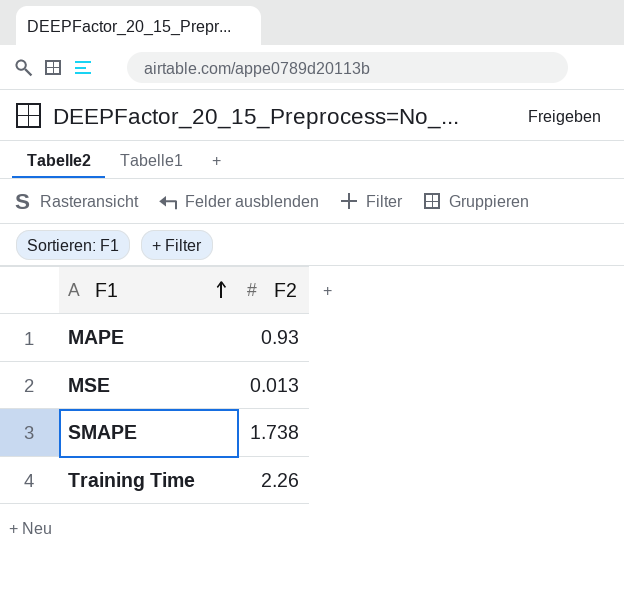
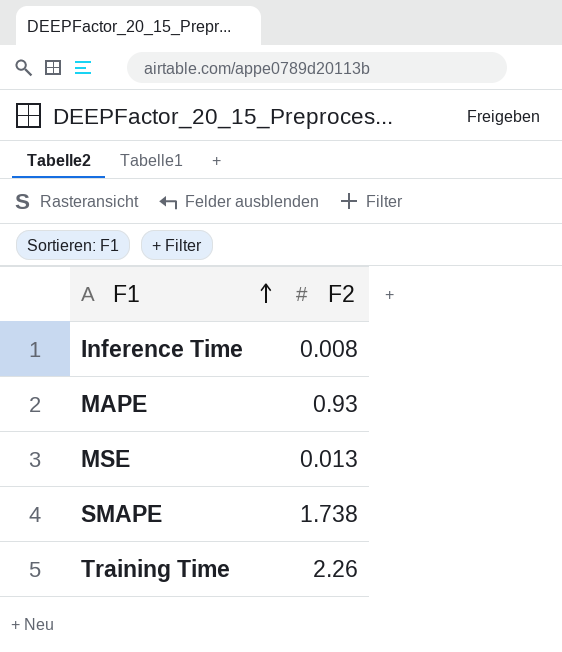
row Inference Time: none -> 0.008

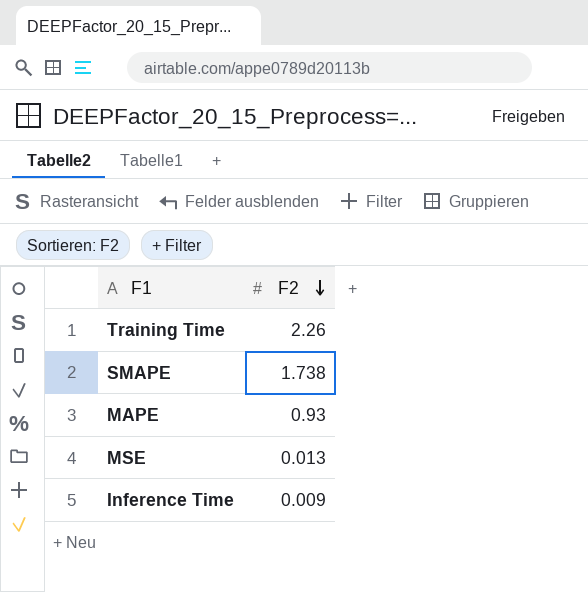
row order: F1 ascending -> F2 descending
Inference Time | F2: 0.008 -> 0.009

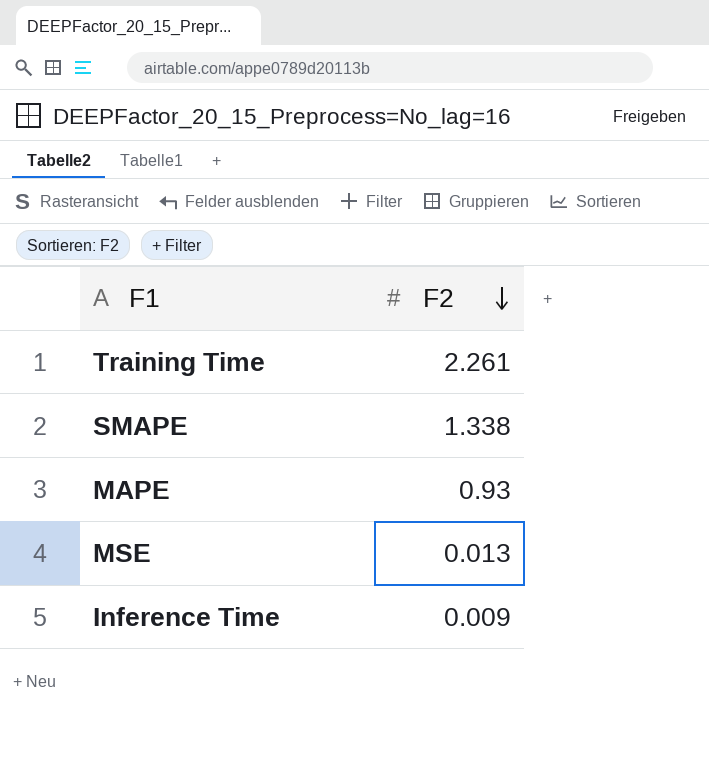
Training Time | F2: 2.26 -> 2.261
SMAPE | F2: 1.738 -> 1.338

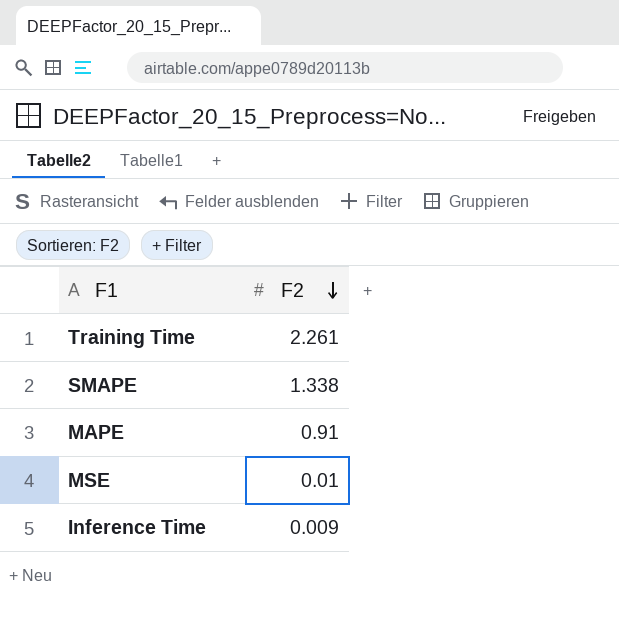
MAPE | F2: 0.93 -> 0.91
MSE | F2: 0.013 -> 0.01

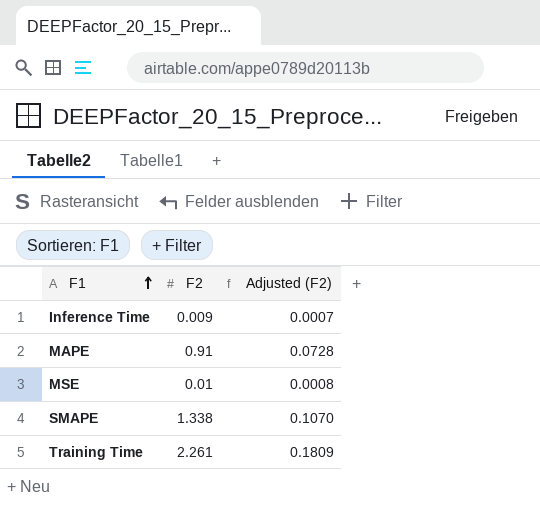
row order: F2 descending -> F1 ascending
column Adjusted (F2) | formula: none -> [F2] * 0.08

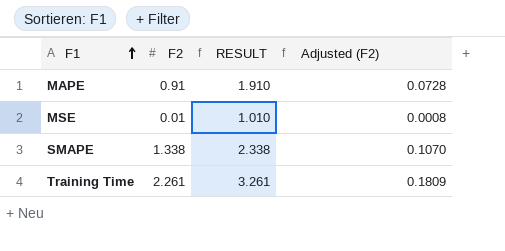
column RESULT | formula: none -> [F2] + 1
row Inference Time: 0.009 | 0.0007 -> none

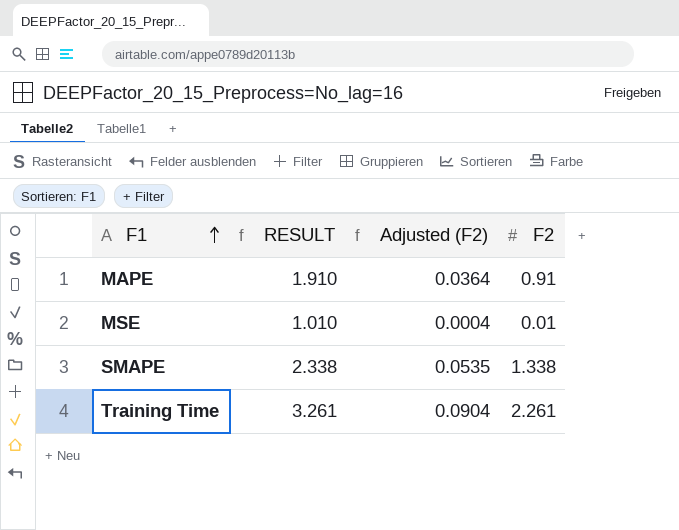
column Adjusted (F2) | formula: [F2] * 0.08 -> [F2] * 0.04
column F2 | position: 2 -> 4

